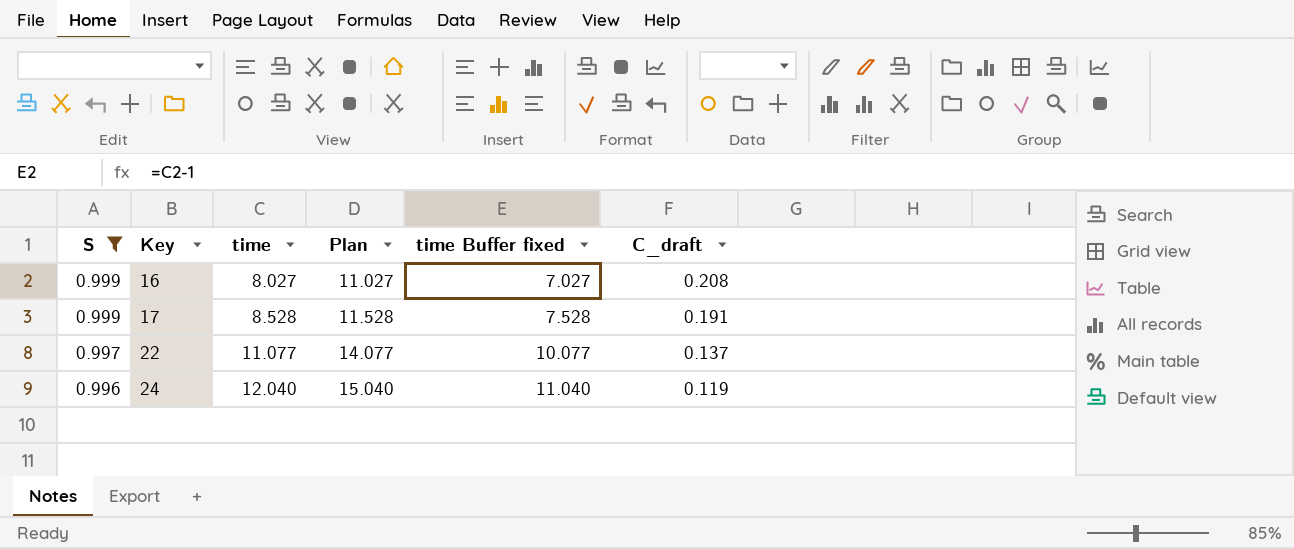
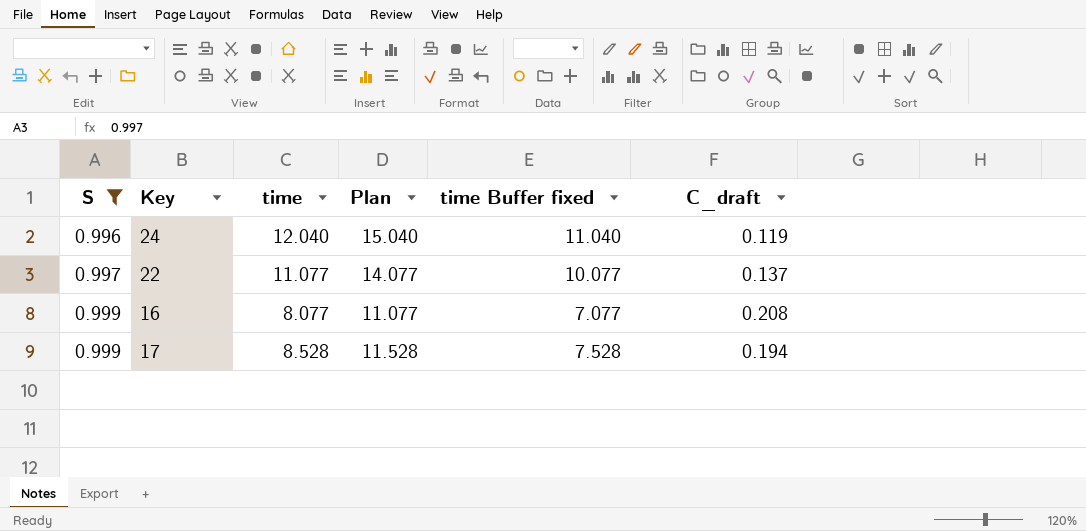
row order: S descending -> S ascending
16 | time: 8.027 -> 8.077
16 | Plan: 11.027 -> 11.077
16 | time Buffer fixed: 7.027 -> 7.077
17 | C_draft: 0.191 -> 0.194

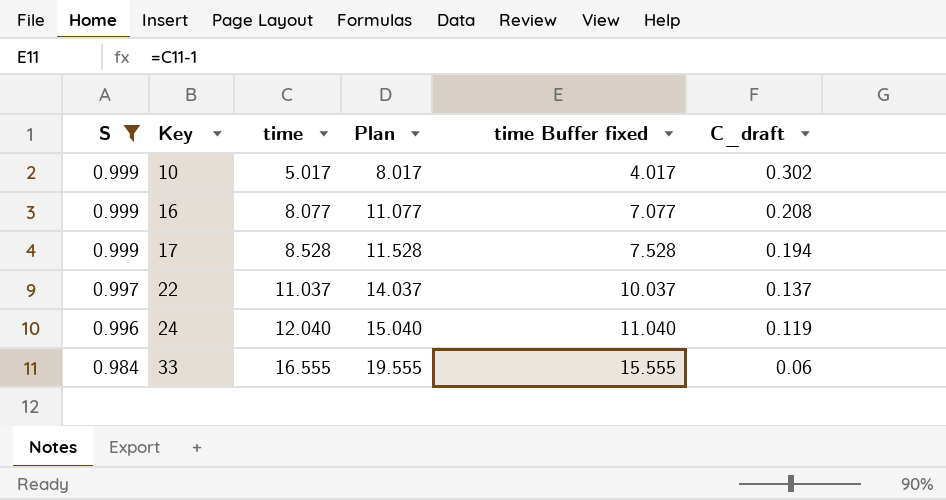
row order: S ascending -> S descending
row 10: none -> 0.999 | 5.017 | 8.017 | 4.017 | 0.302
22 | time: 11.077 -> 11.037
22 | Plan: 14.077 -> 14.037
22 | time Buffer fixed: 10.077 -> 10.037
row 33: none -> 0.984 | 16.555 | 19.555 | 15.555 | 0.06

